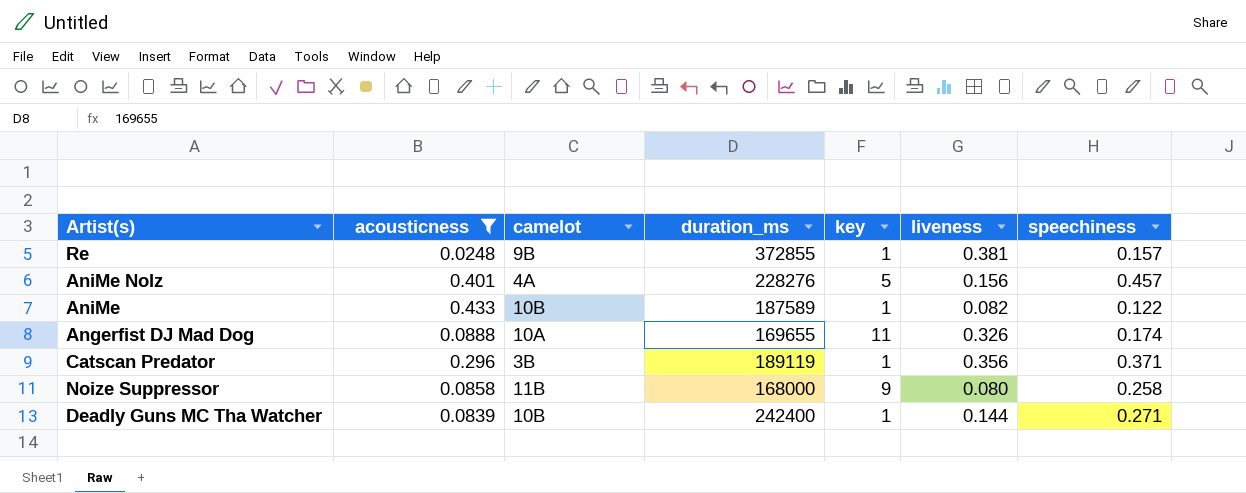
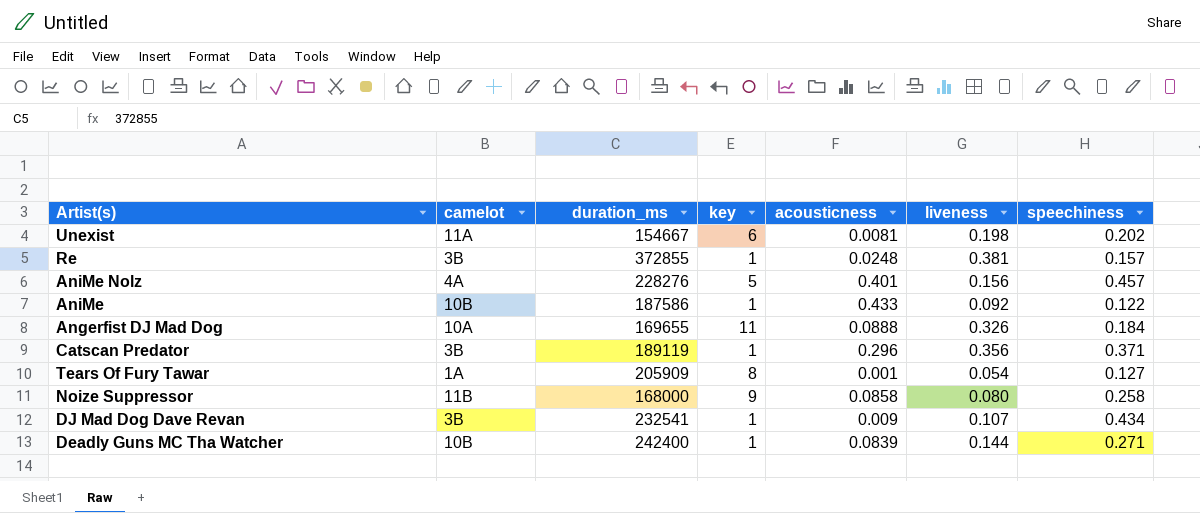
filter: acousticness >= 0.0248 -> none
column acousticness | position: 2 -> 5
Re | camelot: 9B -> 3B
AniMe | duration_ms: 187589 -> 187586
AniMe | liveness: 0.082 -> 0.092
Angerfist DJ Mad Dog | speechiness: 0.174 -> 0.184

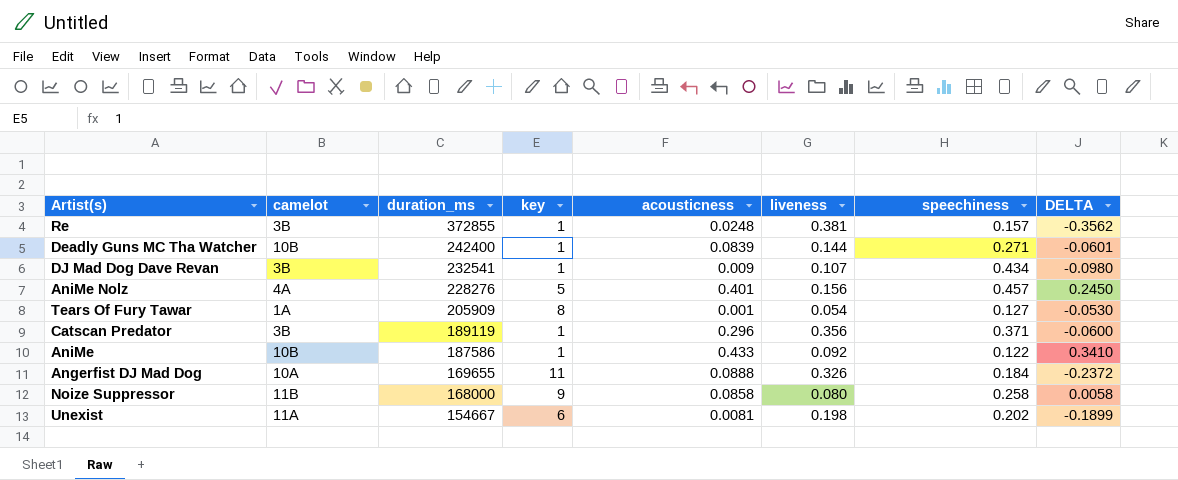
row order: none -> duration_ms descending
column DELTA | formula: none -> [acousticness] - [liveness]

